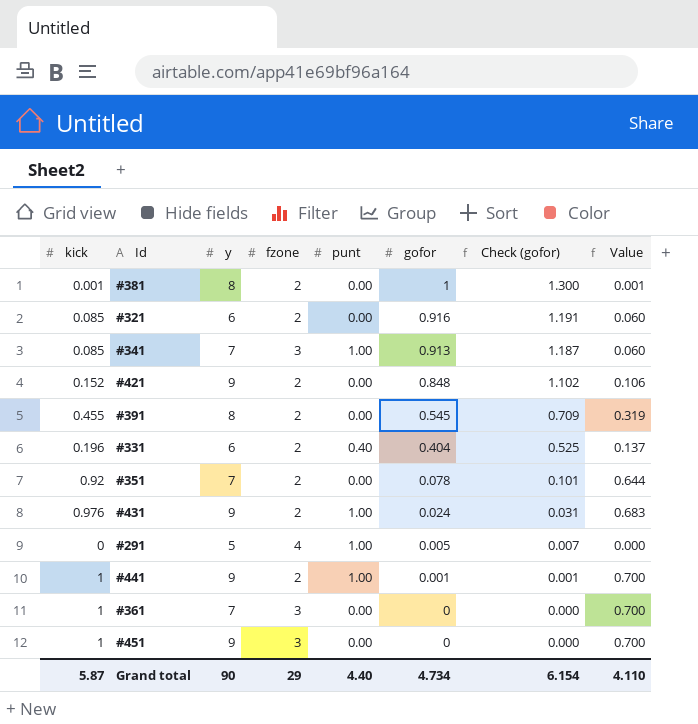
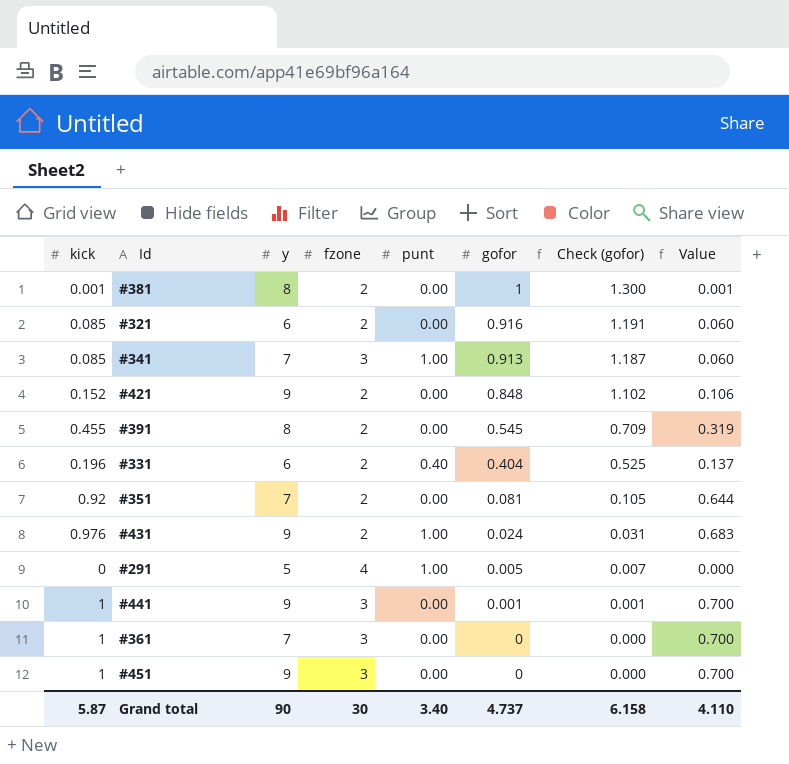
#351 | gofor: 0.078 -> 0.081
#351 | Check (gofor): 0.101 -> 0.105
#441 | fzone: 2 -> 3
#441 | punt: 1.00 -> 0.00
Grand total | fzone: 29 -> 30
Grand total | punt: 4.40 -> 3.40
Grand total | gofor: 4.734 -> 4.737
Grand total | Check (gofor): 6.154 -> 6.158

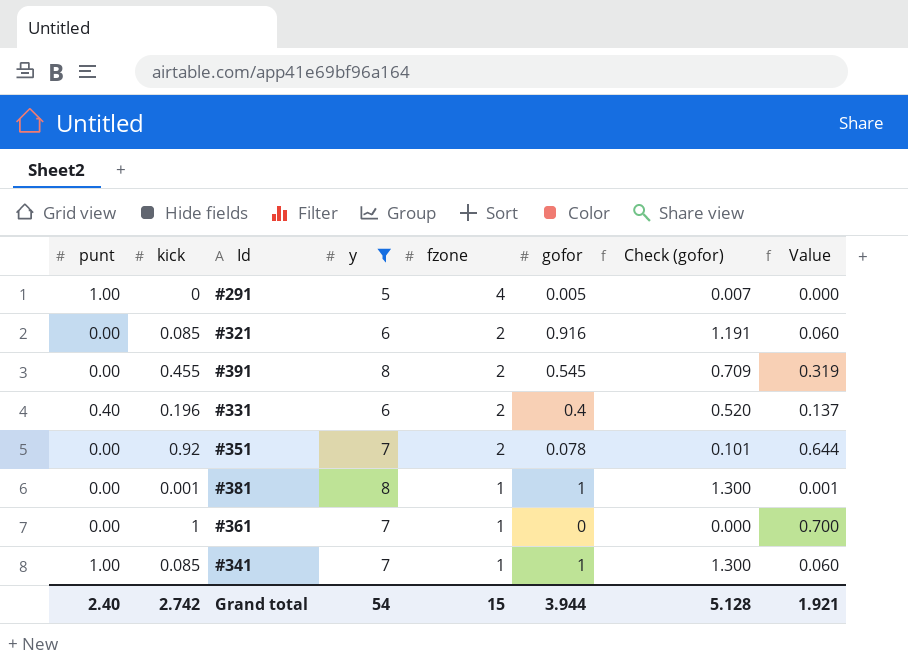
filter: none -> y != 9
row order: gofor descending -> fzone descending
column punt | position: 5 -> 1
#331 | gofor: 0.404 -> 0.4
#331 | Check (gofor): 0.525 -> 0.520
#351 | gofor: 0.081 -> 0.078
#351 | Check (gofor): 0.105 -> 0.101
#381 | fzone: 2 -> 1
#361 | fzone: 3 -> 1
#341 | fzone: 3 -> 1
#341 | gofor: 0.913 -> 1
#341 | Check (gofor): 1.187 -> 1.300
Grand total | punt: 3.40 -> 2.40
Grand total | kick: 5.87 -> 2.742
Grand total | y: 90 -> 54
Grand total | fzone: 30 -> 15
Grand total | gofor: 4.737 -> 3.944
Grand total | Check (gofor): 6.158 -> 5.128
Grand total | Value: 4.110 -> 1.921

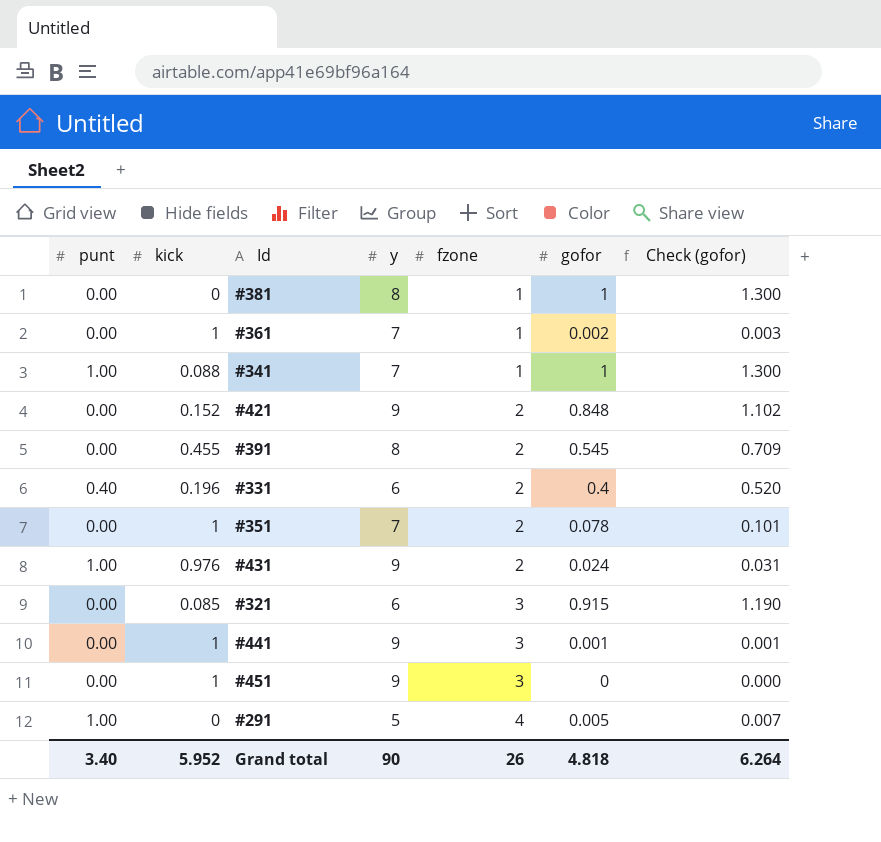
filter: y != 9 -> none
row order: fzone descending -> fzone ascending
column Value | formula: [kick] * 0.7 -> none
#381 | kick: 0.001 -> 0
#361 | gofor: 0 -> 0.002
#361 | Check (gofor): 0.000 -> 0.003
#341 | kick: 0.085 -> 0.088
#351 | kick: 0.92 -> 1
#321 | fzone: 2 -> 3
#321 | gofor: 0.916 -> 0.915
#321 | Check (gofor): 1.191 -> 1.190
Grand total | punt: 2.40 -> 3.40
Grand total | kick: 2.742 -> 5.952
Grand total | y: 54 -> 90
Grand total | fzone: 15 -> 26
Grand total | gofor: 3.944 -> 4.818
Grand total | Check (gofor): 5.128 -> 6.264

